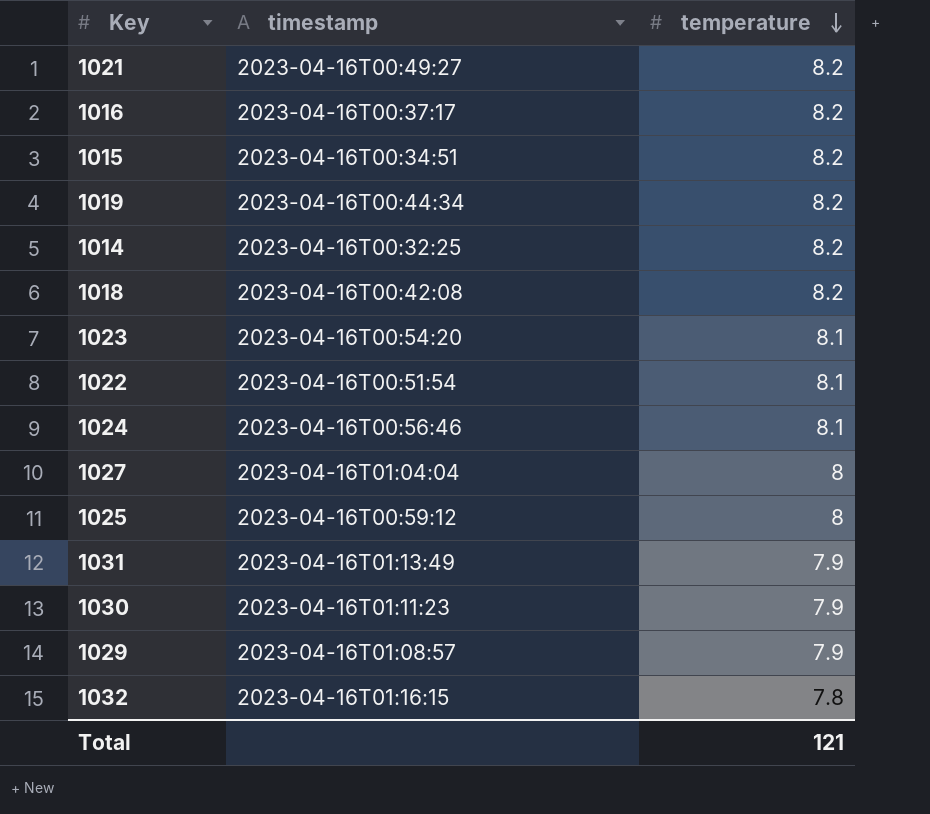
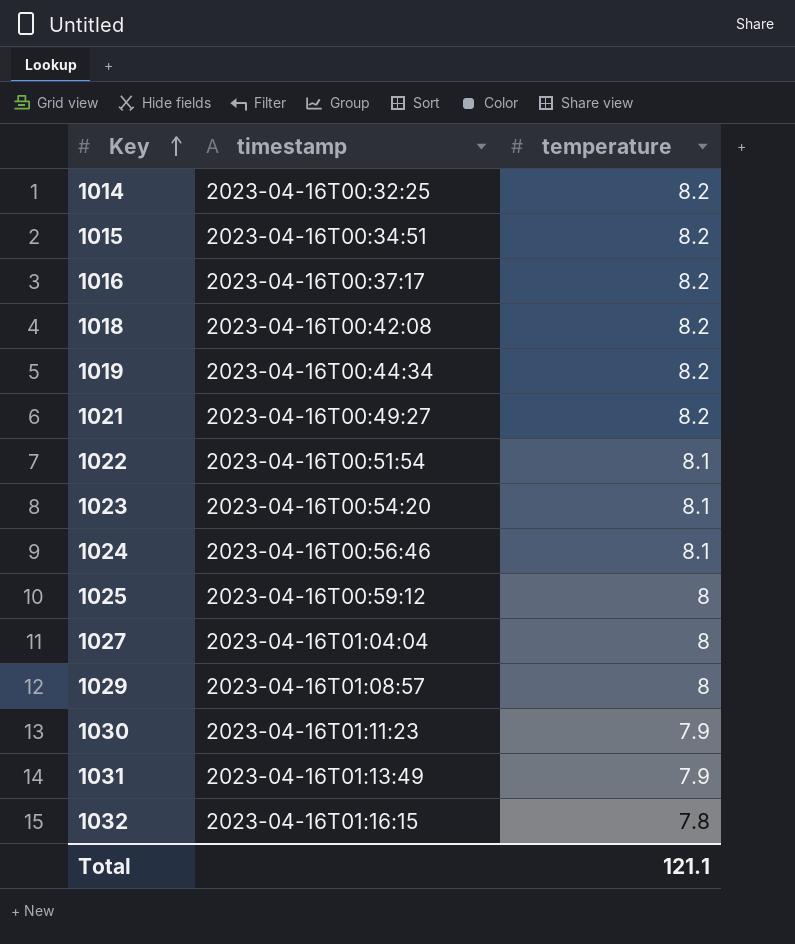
row order: temperature descending -> Key ascending
1029 | temperature: 7.9 -> 8
Total | temperature: 121 -> 121.1

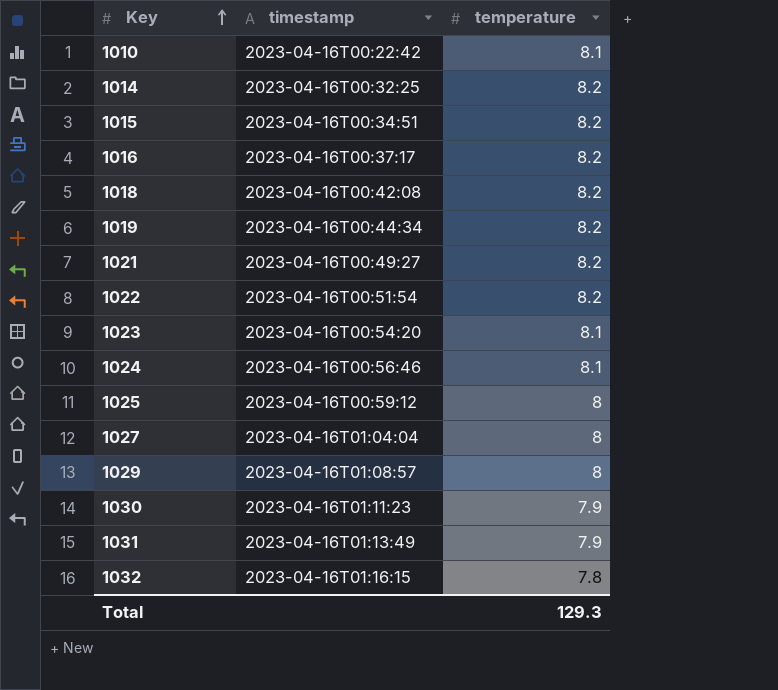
row 1010: none -> 2023-04-16T00:22:42 | 8.1
1022 | temperature: 8.1 -> 8.2
Total | temperature: 121.1 -> 129.3

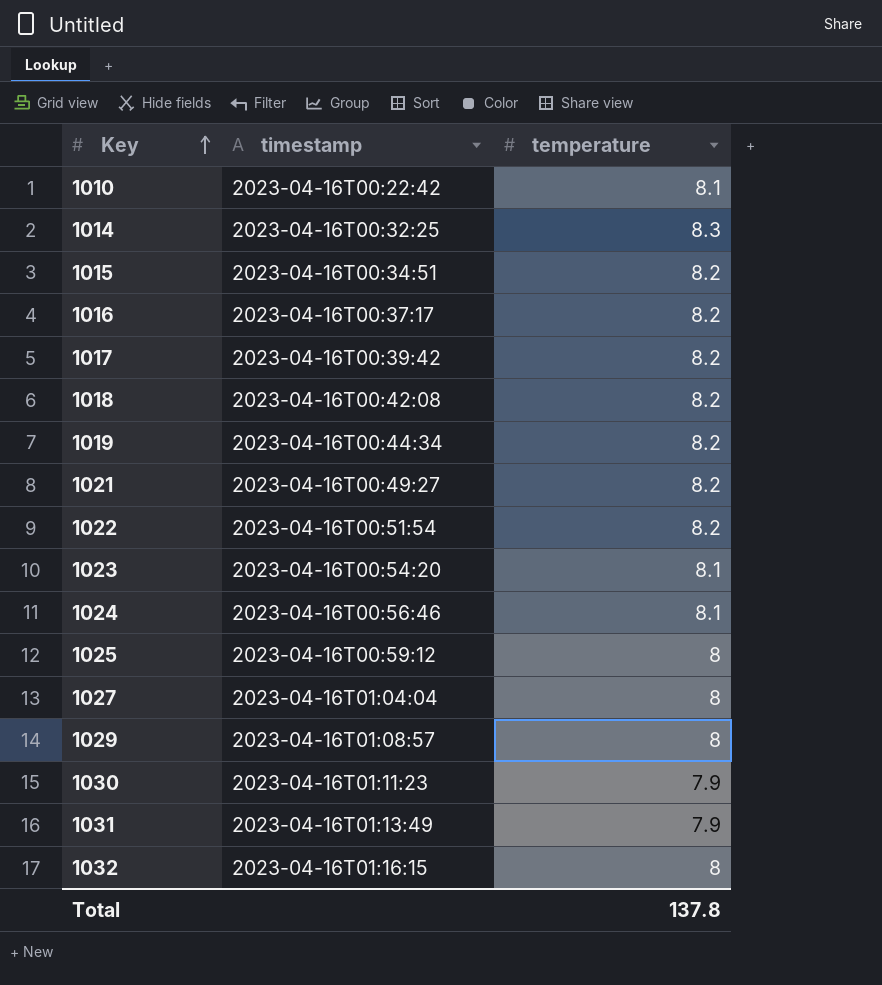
1014 | temperature: 8.2 -> 8.3
row 1017: none -> 2023-04-16T00:39:42 | 8.2
1032 | temperature: 7.8 -> 8
Total | temperature: 129.3 -> 137.8

